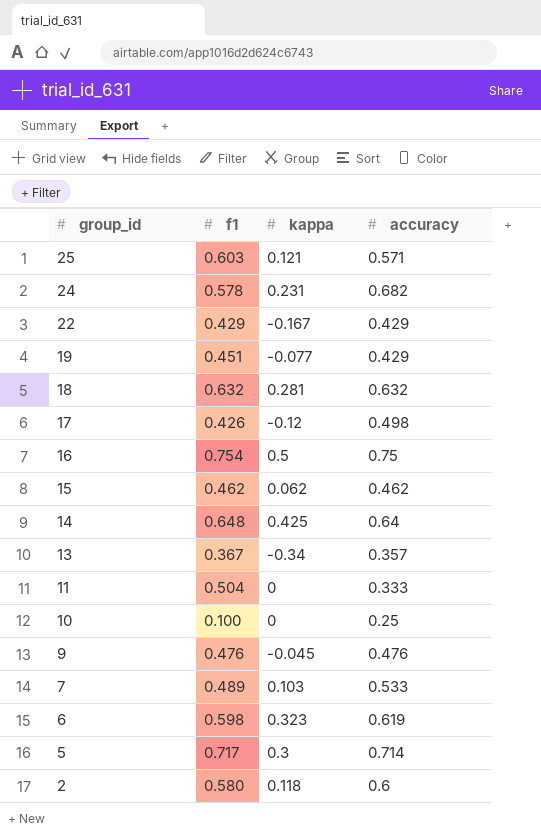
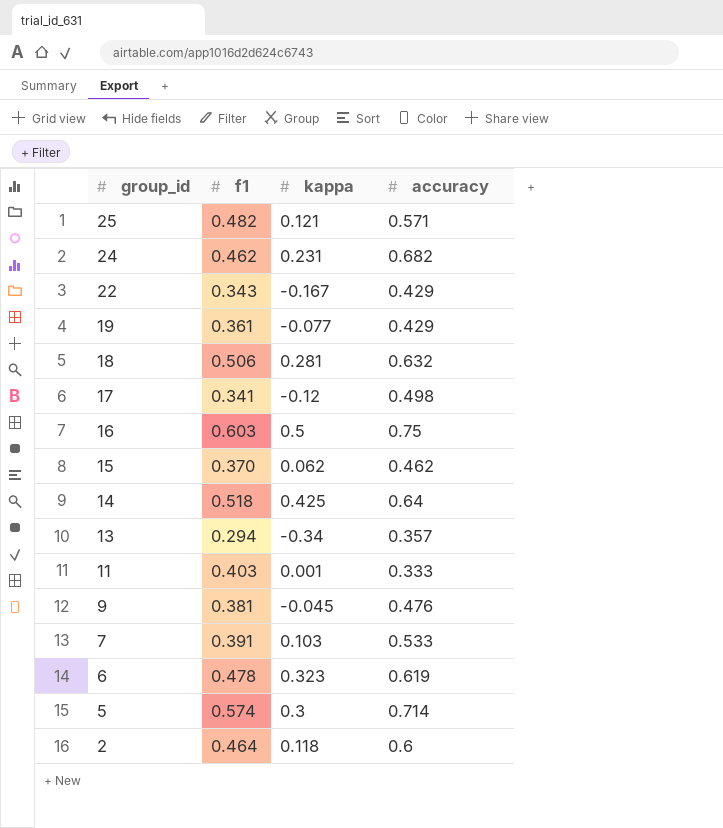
row 10: 0.100 | 0 | 0.25 -> none
25 | f1: 0.603 -> 0.482
24 | f1: 0.578 -> 0.462
22 | f1: 0.429 -> 0.343
19 | f1: 0.451 -> 0.361
18 | f1: 0.632 -> 0.506
17 | f1: 0.426 -> 0.341
16 | f1: 0.754 -> 0.603
15 | f1: 0.462 -> 0.370
14 | f1: 0.648 -> 0.518
13 | f1: 0.367 -> 0.294
11 | f1: 0.504 -> 0.403
11 | kappa: 0 -> 0.001
9 | f1: 0.476 -> 0.381
7 | f1: 0.489 -> 0.391
6 | f1: 0.598 -> 0.478
5 | f1: 0.717 -> 0.574
2 | f1: 0.580 -> 0.464

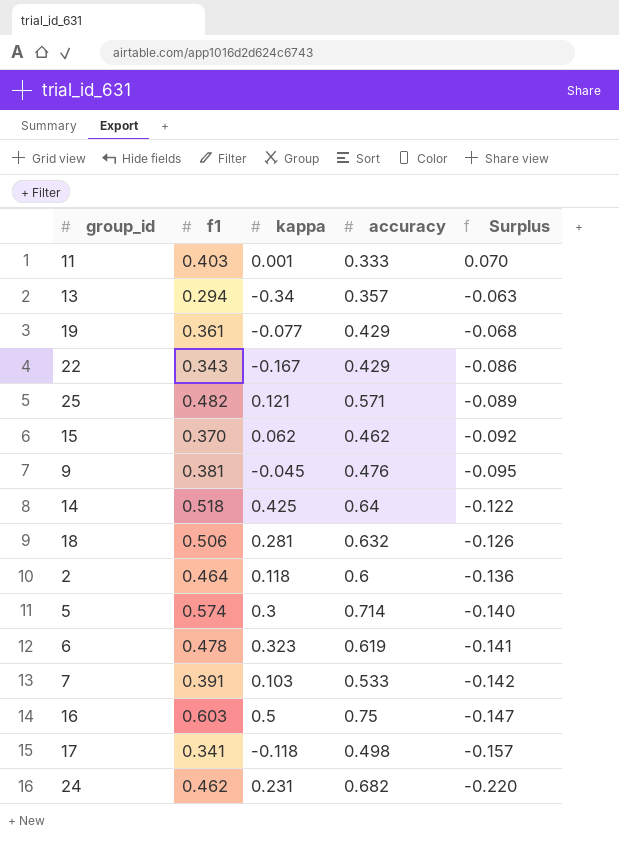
row order: group_id descending -> Surplus descending
column Surplus | formula: none -> [f1] - [accuracy]
17 | kappa: -0.12 -> -0.118

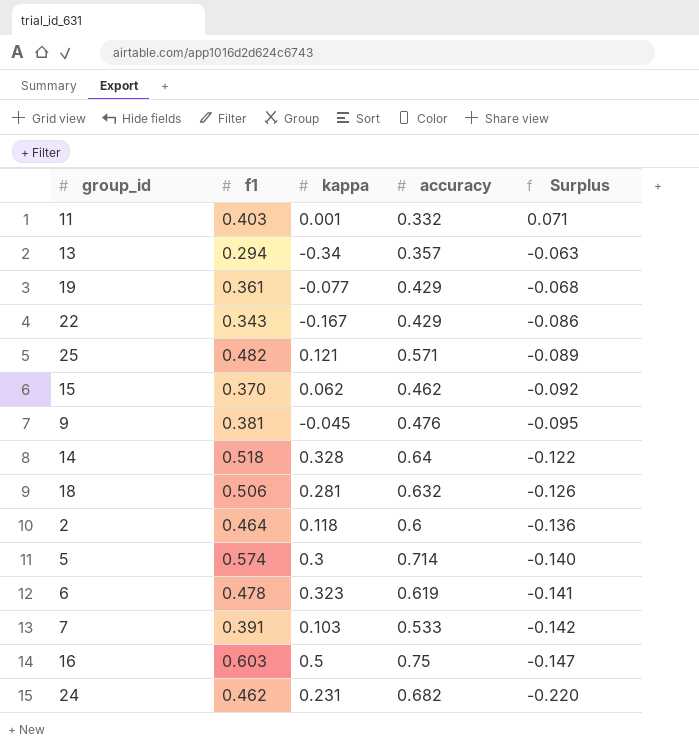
row 17: 0.341 | -0.118 | 0.498 | -0.157 -> none
11 | accuracy: 0.333 -> 0.332
11 | Surplus: 0.070 -> 0.071
14 | kappa: 0.425 -> 0.328

